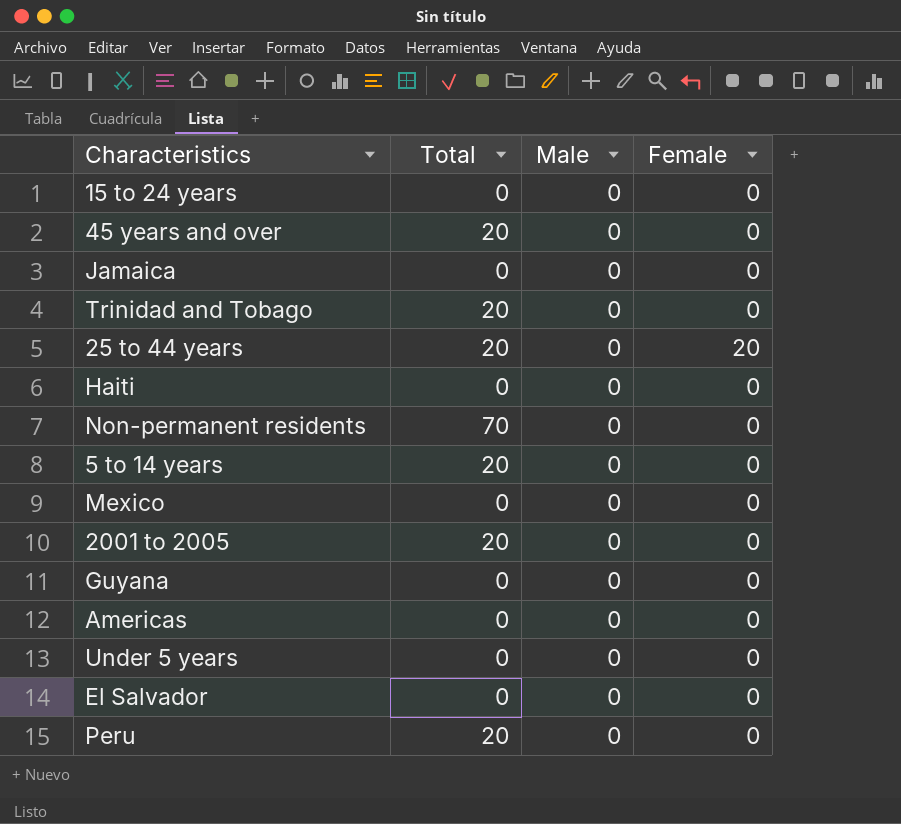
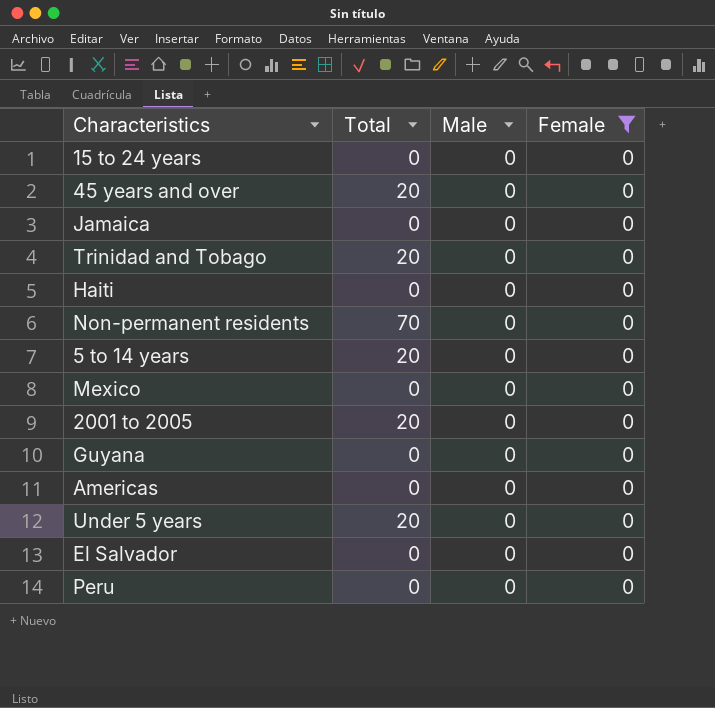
filter: none -> Female = 0
Under 5 years | Total: 0 -> 20
Peru | Total: 20 -> 0

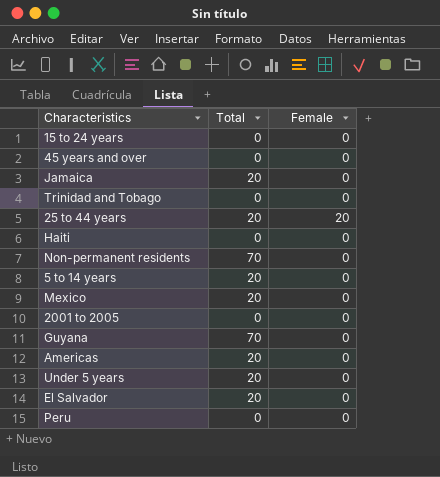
filter: Female = 0 -> none
column Male | position: 3 -> none
45 years and over | Total: 20 -> 0
Jamaica | Total: 0 -> 20
Trinidad and Tobago | Total: 20 -> 0
Mexico | Total: 0 -> 20
2001 to 2005 | Total: 20 -> 0
Guyana | Total: 0 -> 70
Americas | Total: 0 -> 20
El Salvador | Total: 0 -> 20

